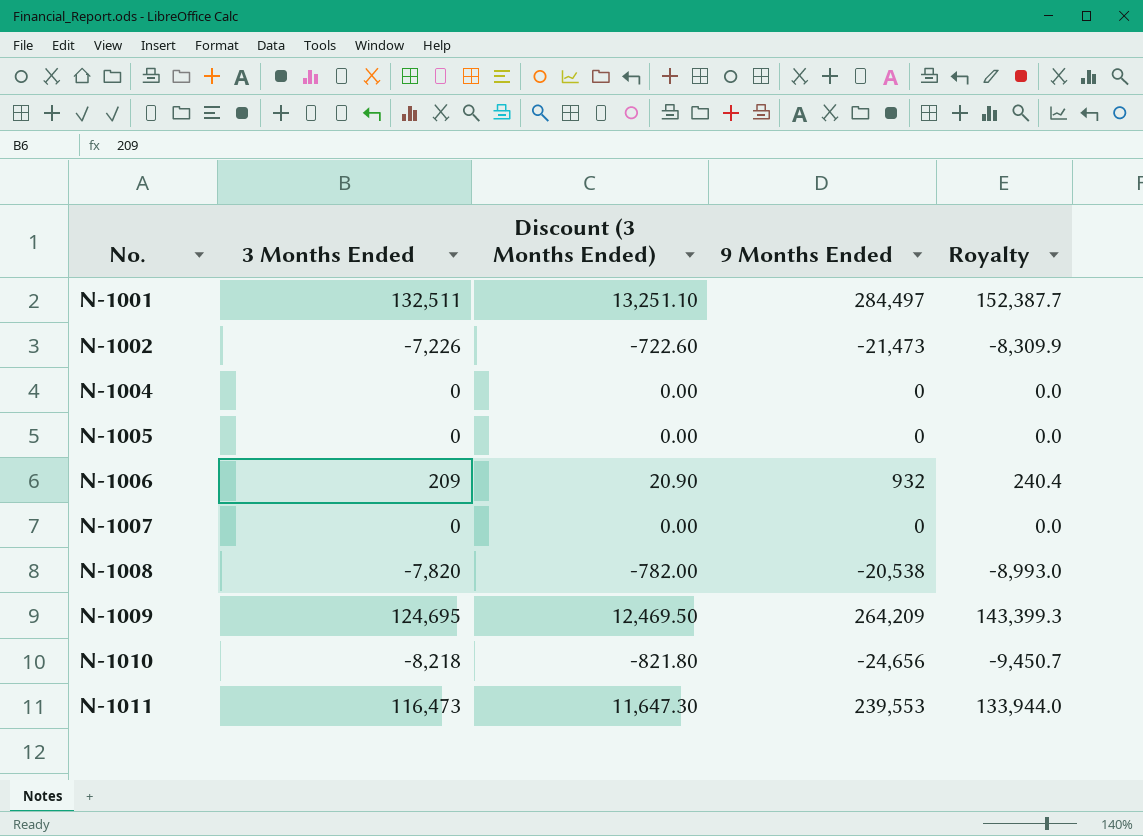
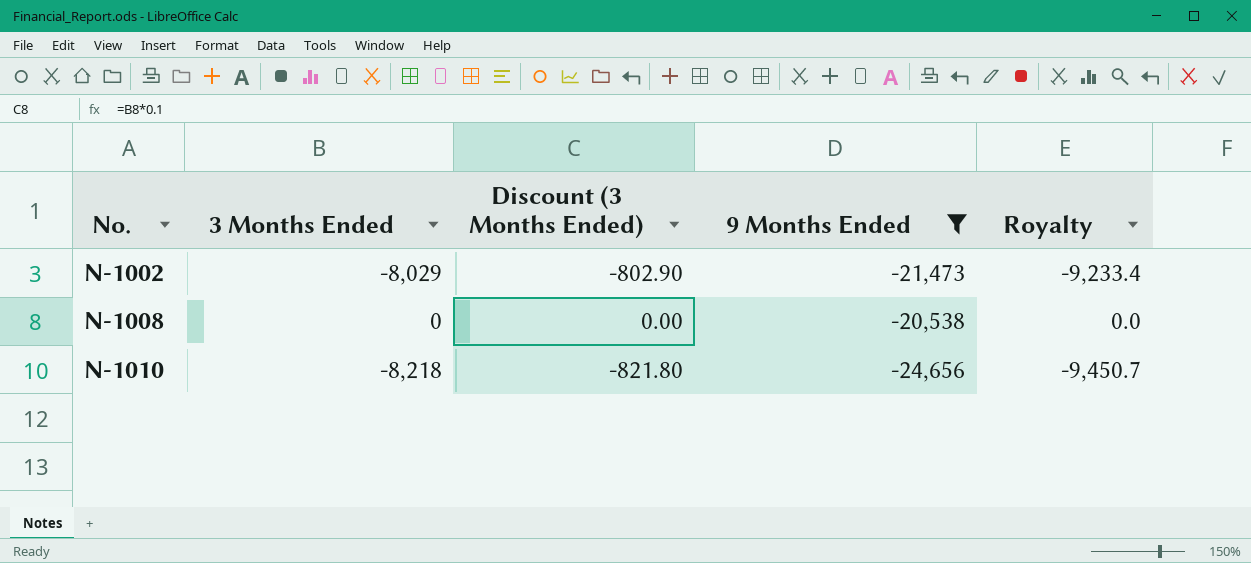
filter: none -> 9 Months Ended <= -20,538
N-1002 | 3 Months Ended: -7,226 -> -8,029
N-1002 | Discount (3 Months Ended): -722.60 -> -802.90
N-1002 | Royalty: -8,309.9 -> -9,233.4
N-1008 | 3 Months Ended: -7,820 -> 0
N-1008 | Discount (3 Months Ended): -782.00 -> 0.00
N-1008 | Royalty: -8,993.0 -> 0.0

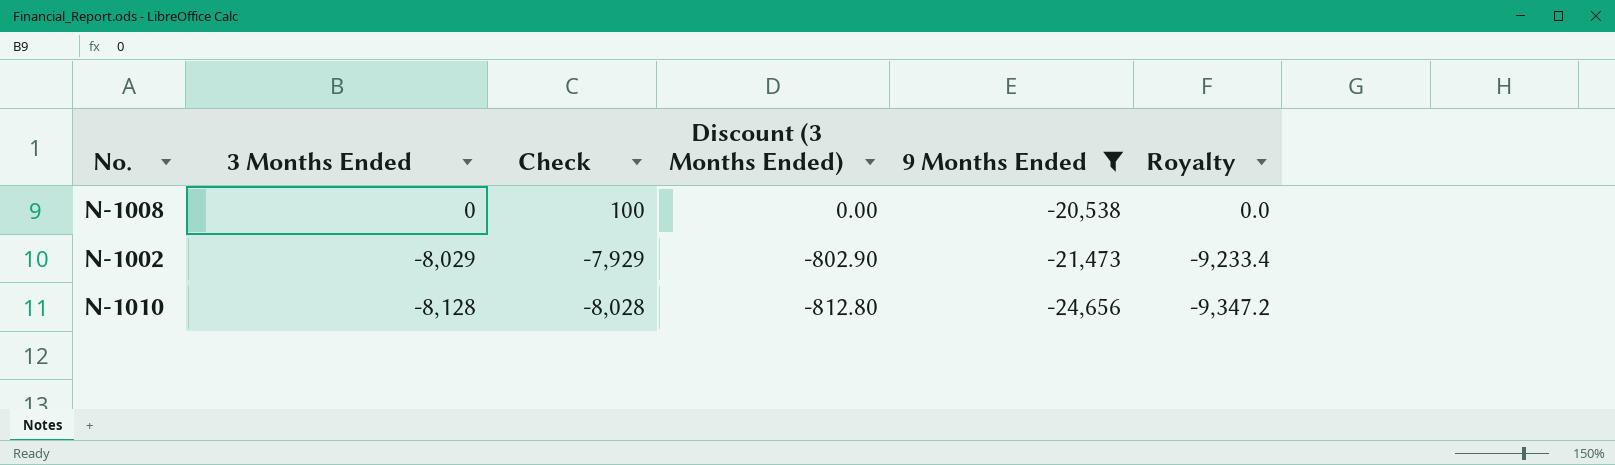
row order: No. ascending -> 3 Months Ended descending
column Check | formula: none -> [3 Months Ended] + 100
N-1010 | 3 Months Ended: -8,218 -> -8,128
N-1010 | Discount (3 Months Ended): -821.80 -> -812.80
N-1010 | Royalty: -9,450.7 -> -9,347.2

